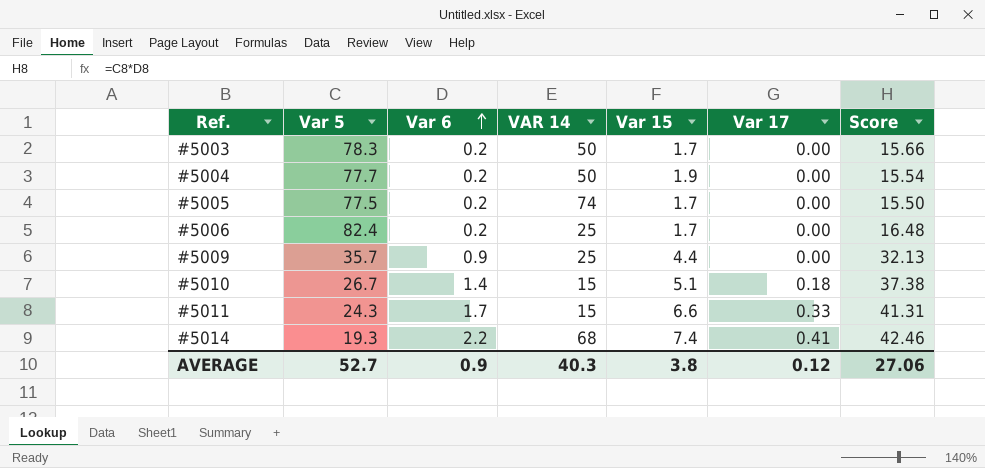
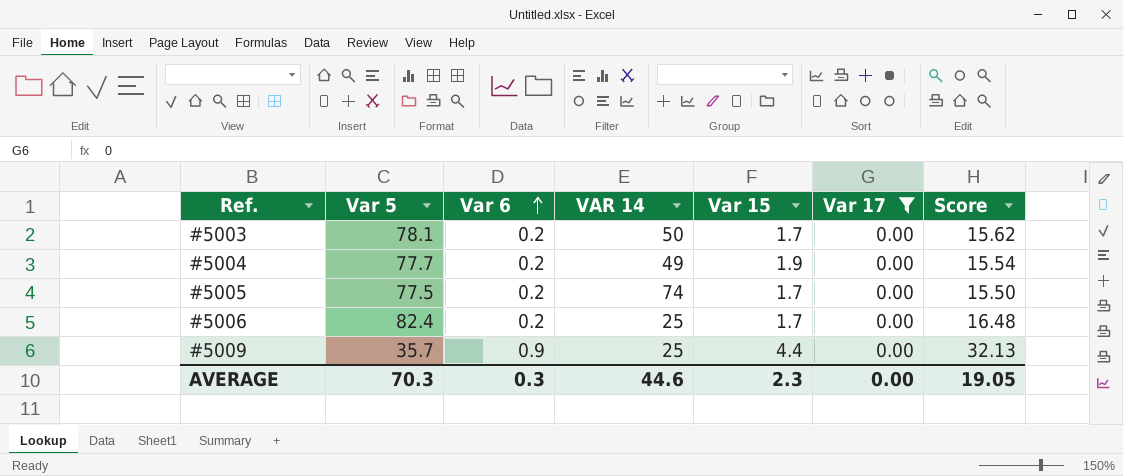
filter: none -> Var 17 = 0.00
#5003 | Var 5: 78.3 -> 78.1
#5003 | Score: 15.66 -> 15.62
#5004 | VAR 14: 50 -> 49
AVERAGE | Var 5: 52.7 -> 70.3
AVERAGE | Var 6: 0.9 -> 0.3
AVERAGE | VAR 14: 40.3 -> 44.6
AVERAGE | Var 15: 3.8 -> 2.3
AVERAGE | Var 17: 0.12 -> 0.00
AVERAGE | Score: 27.06 -> 19.05

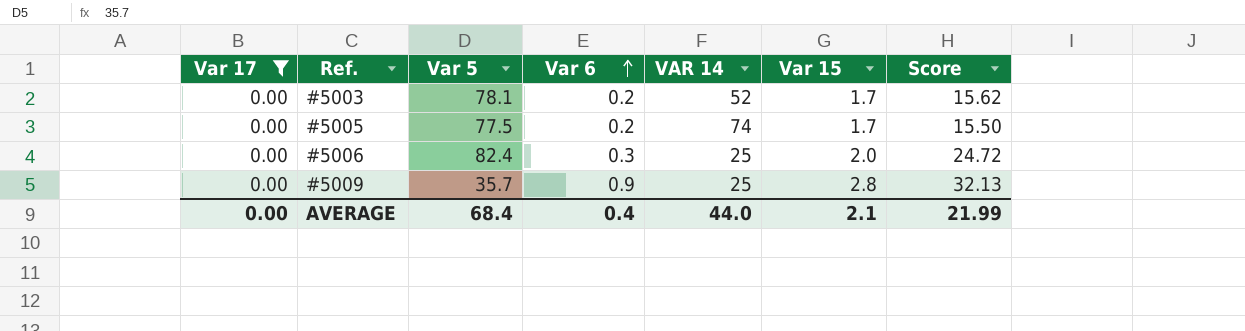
column Var 17 | position: 6 -> 1
row #5004: 77.7 | 0.2 | 49 | 1.9 | 0.00 | 15.54 -> none
#5003 | VAR 14: 50 -> 52
#5006 | Var 6: 0.2 -> 0.3
#5006 | Var 15: 1.7 -> 2.0
#5006 | Score: 16.48 -> 24.72
#5009 | Var 15: 4.4 -> 2.8
AVERAGE | Var 5: 70.3 -> 68.4
AVERAGE | Var 6: 0.3 -> 0.4
AVERAGE | VAR 14: 44.6 -> 44.0
AVERAGE | Var 15: 2.3 -> 2.1
AVERAGE | Score: 19.05 -> 21.99

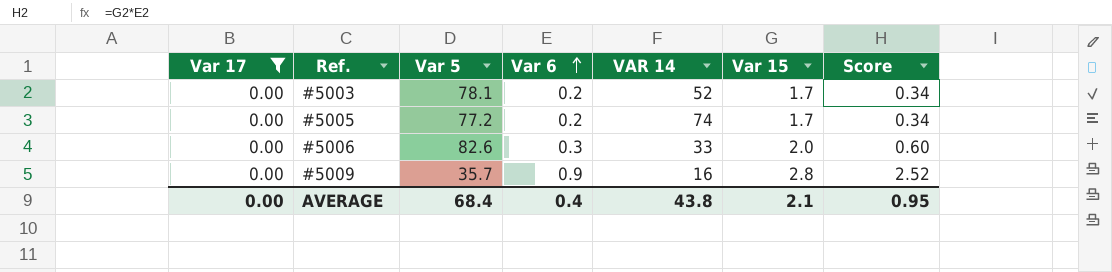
column Score | formula: [Var 5] * [Var 6] -> [Var 6] * [Var 15]
#5005 | Var 5: 77.5 -> 77.2
#5006 | Var 5: 82.4 -> 82.6
#5006 | VAR 14: 25 -> 33
#5009 | VAR 14: 25 -> 16
AVERAGE | VAR 14: 44.0 -> 43.8
AVERAGE | Score: 21.99 -> 0.95

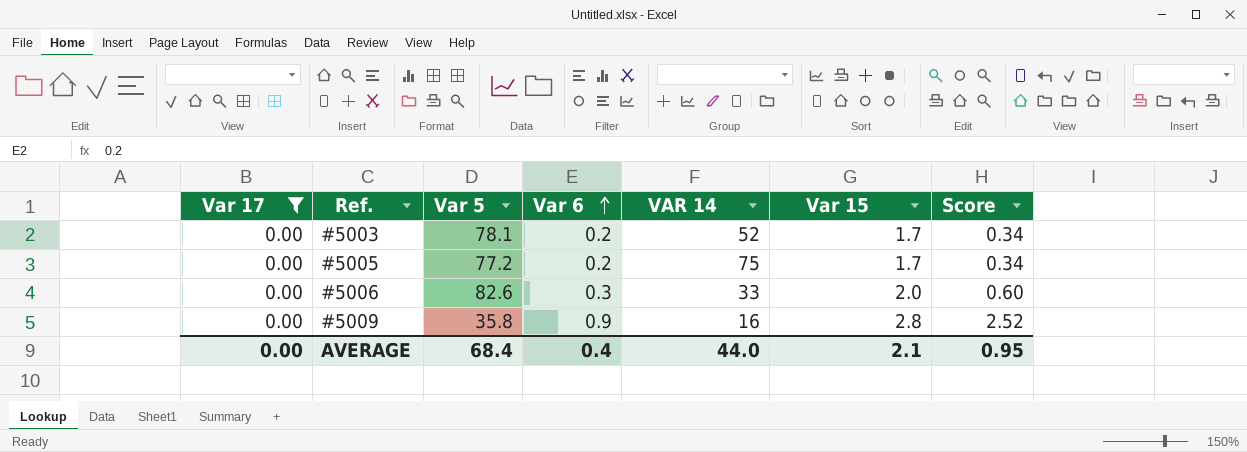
#5005 | VAR 14: 74 -> 75
#5009 | Var 5: 35.7 -> 35.8
AVERAGE | VAR 14: 43.8 -> 44.0

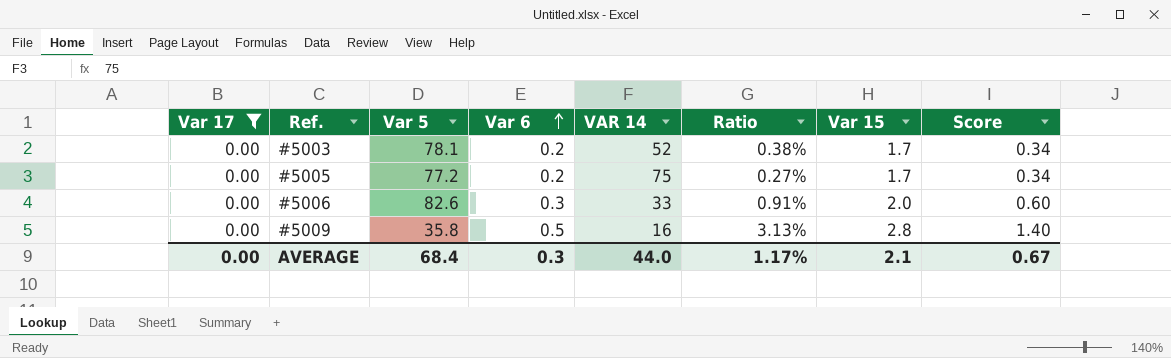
column Ratio | formula: none -> [Var 6] / [VAR 14]
#5009 | Var 6: 0.9 -> 0.5
#5009 | Score: 2.52 -> 1.40
AVERAGE | Var 6: 0.4 -> 0.3
AVERAGE | Score: 0.95 -> 0.67

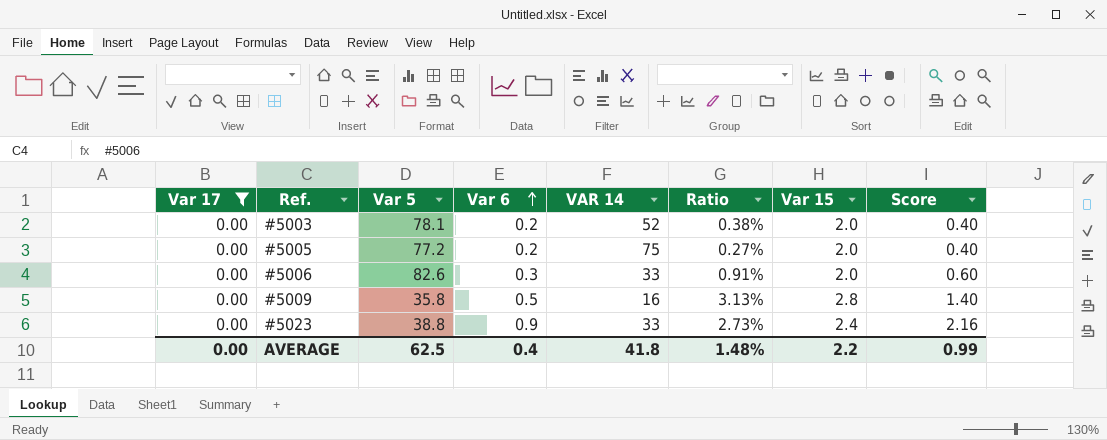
#5003 | Var 15: 1.7 -> 2.0
#5003 | Score: 0.34 -> 0.40
#5005 | Var 15: 1.7 -> 2.0
#5005 | Score: 0.34 -> 0.40
row #5023: none -> 0.00 | 38.8 | 0.9 | 33 | 2.73% | 2.4 | 2.16
AVERAGE | Var 5: 68.4 -> 62.5
AVERAGE | Var 6: 0.3 -> 0.4
AVERAGE | VAR 14: 44.0 -> 41.8
AVERAGE | Ratio: 1.17% -> 1.48%
AVERAGE | Var 15: 2.1 -> 2.2
AVERAGE | Score: 0.67 -> 0.99

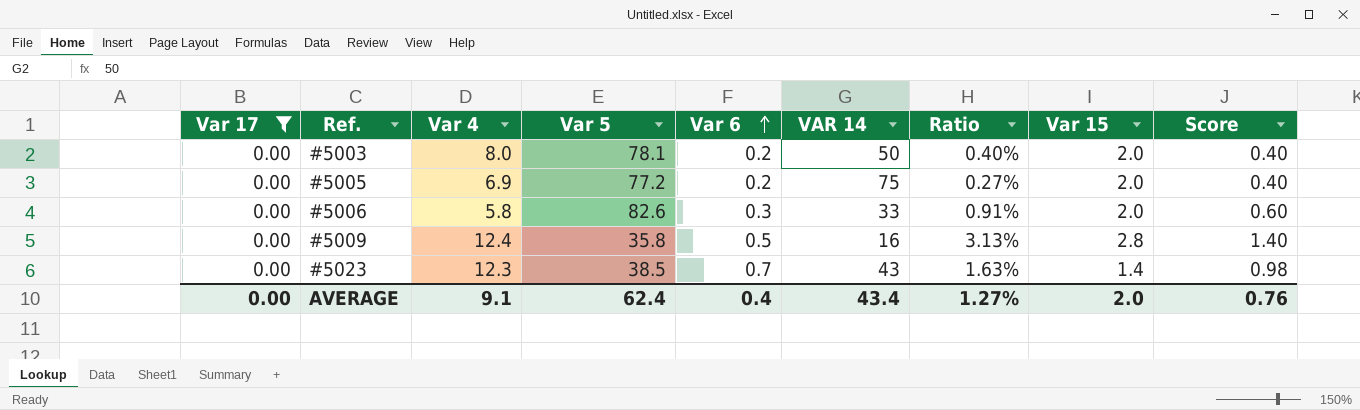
column Var 4 | position: none -> 3
#5003 | VAR 14: 52 -> 50
#5003 | Ratio: 0.38% -> 0.40%
#5023 | Var 5: 38.8 -> 38.5
#5023 | Var 6: 0.9 -> 0.7
#5023 | VAR 14: 33 -> 43
#5023 | Ratio: 2.73% -> 1.63%
#5023 | Var 15: 2.4 -> 1.4
#5023 | Score: 2.16 -> 0.98
AVERAGE | Var 5: 62.5 -> 62.4
AVERAGE | VAR 14: 41.8 -> 43.4
AVERAGE | Ratio: 1.48% -> 1.27%
AVERAGE | Var 15: 2.2 -> 2.0
AVERAGE | Score: 0.99 -> 0.76

